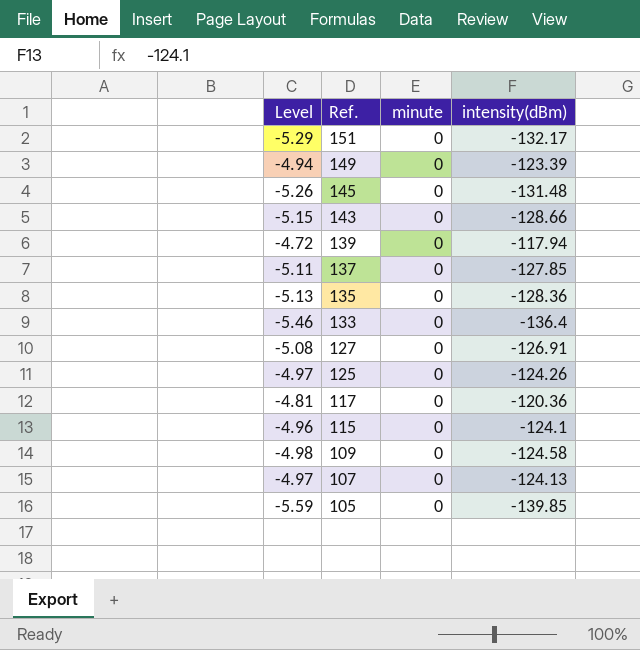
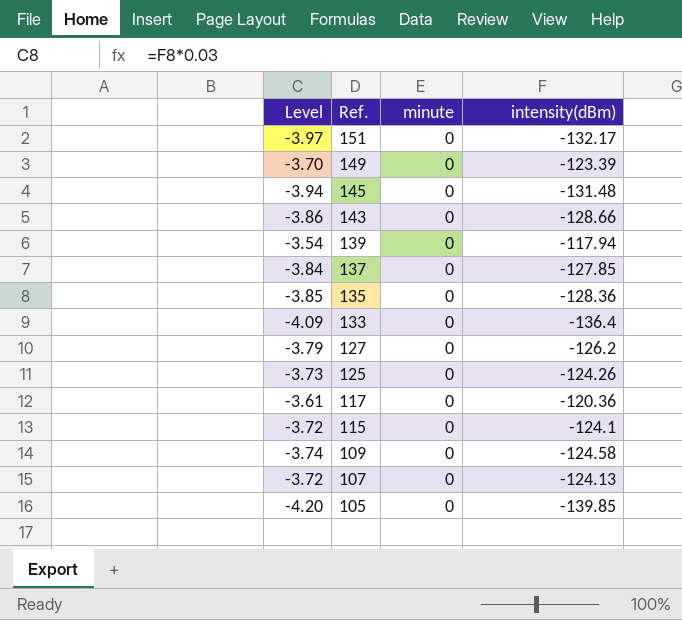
column Level | formula: [intensity(dBm)] * 0.04 -> [intensity(dBm)] * 0.03
127 | intensity(dBm): -126.91 -> -126.2

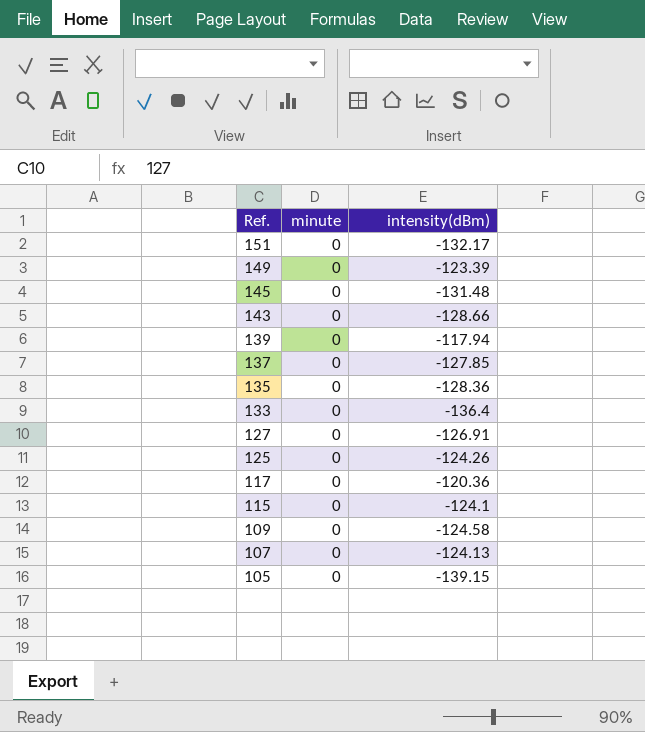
column Level | formula: [intensity(dBm)] * 0.03 -> none
127 | intensity(dBm): -126.2 -> -126.91
105 | intensity(dBm): -139.85 -> -139.15

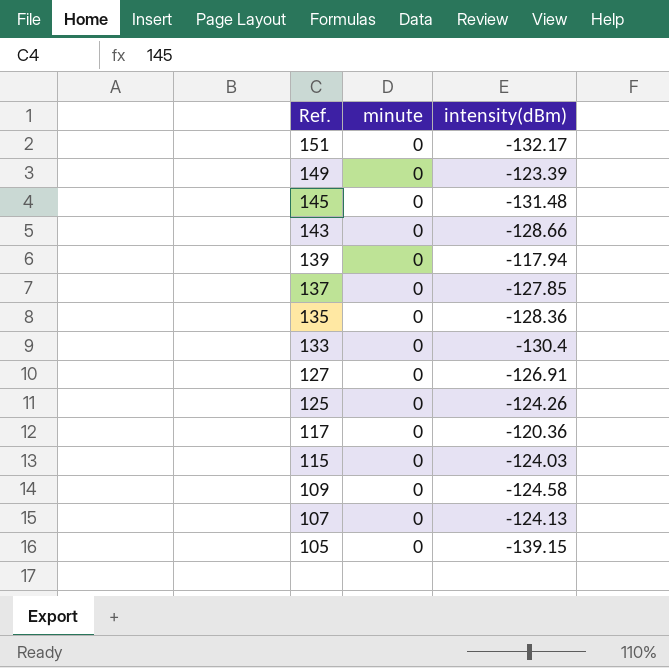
133 | intensity(dBm): -136.4 -> -130.4
115 | intensity(dBm): -124.1 -> -124.03

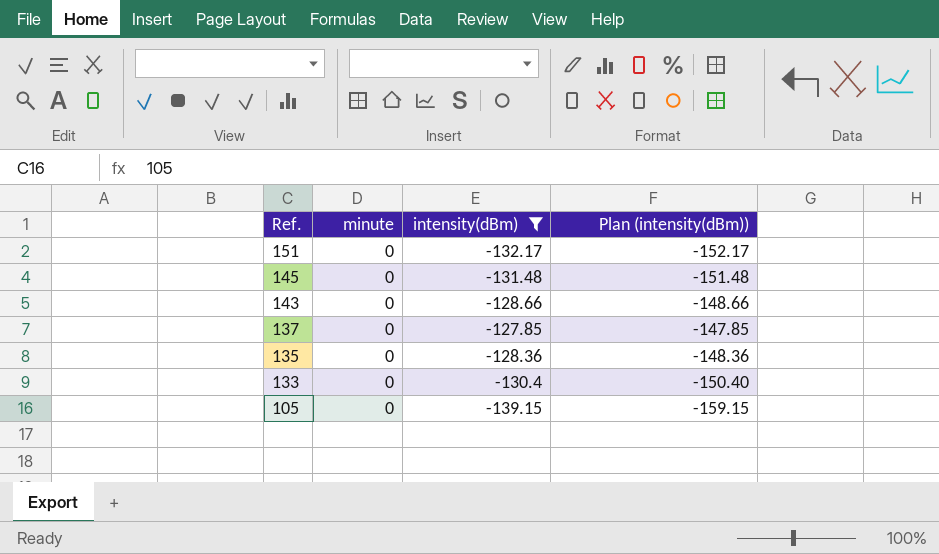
filter: none -> intensity(dBm) <= -127.85
column Plan (intensity(dBm)) | formula: none -> [intensity(dBm)] - 20

